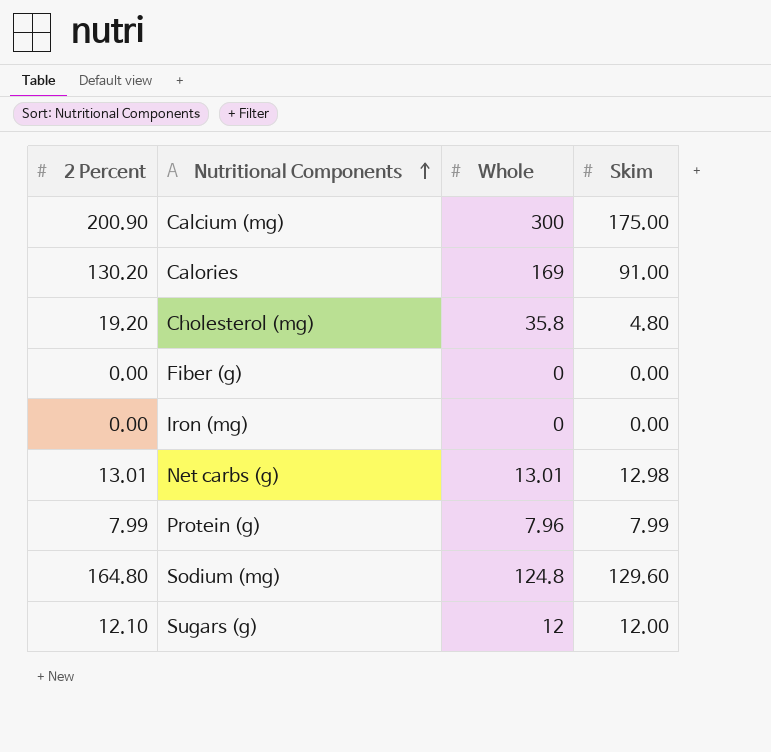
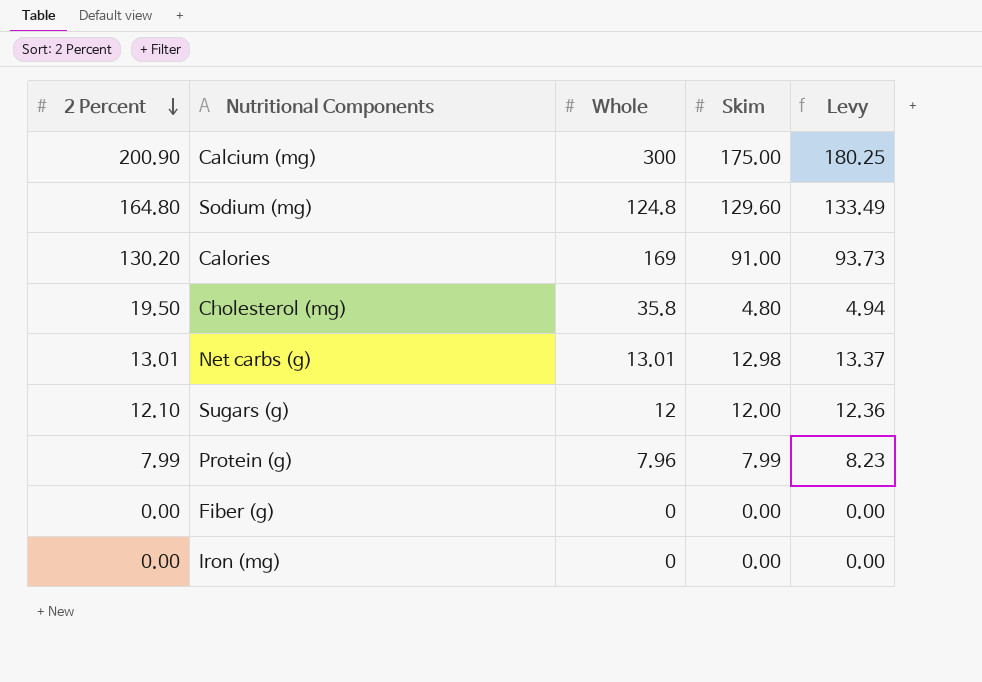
row order: Nutritional Components ascending -> 2 Percent descending
column Levy | formula: none -> [Skim] * 1.03
Cholesterol (mg) | 2 Percent: 19.20 -> 19.50

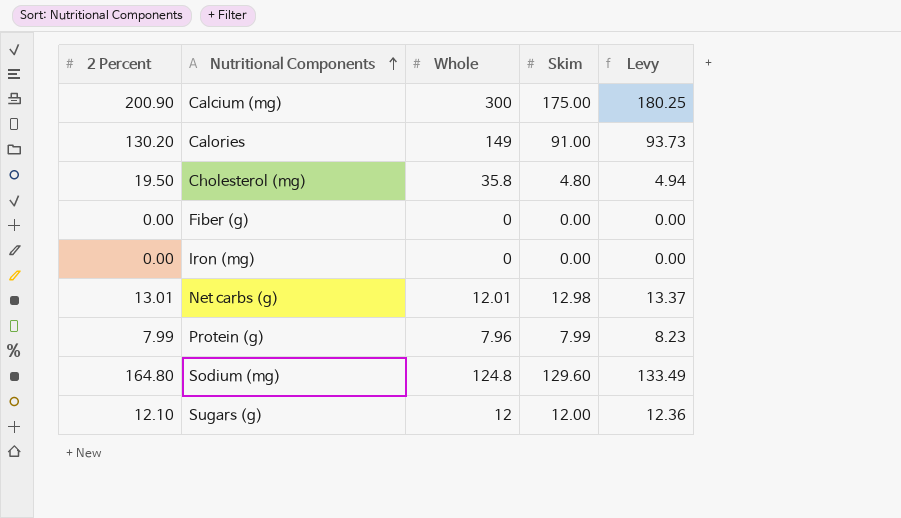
row order: 2 Percent descending -> Nutritional Components ascending
Calories | Whole: 169 -> 149
Net carbs (g) | Whole: 13.01 -> 12.01

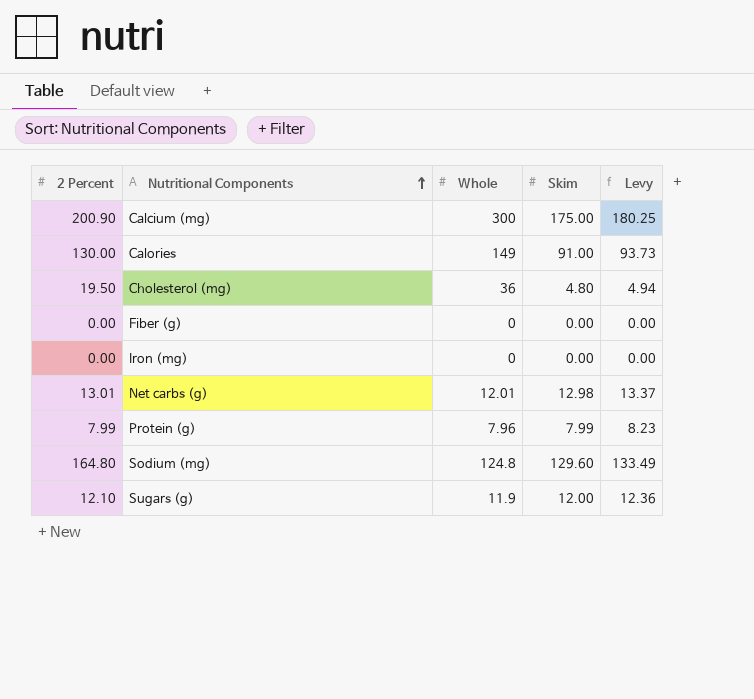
Calories | 2 Percent: 130.20 -> 130.00
Cholesterol (mg) | Whole: 35.8 -> 36
Sugars (g) | Whole: 12 -> 11.9

